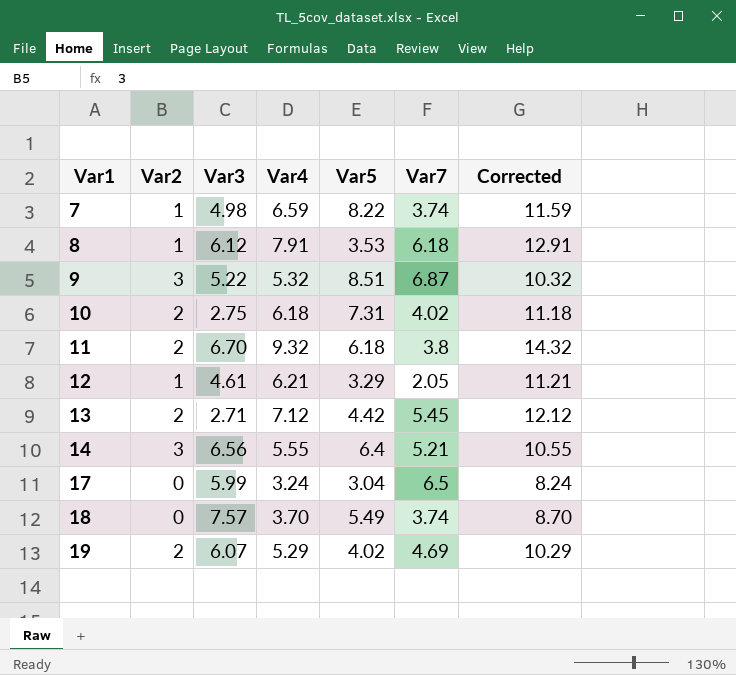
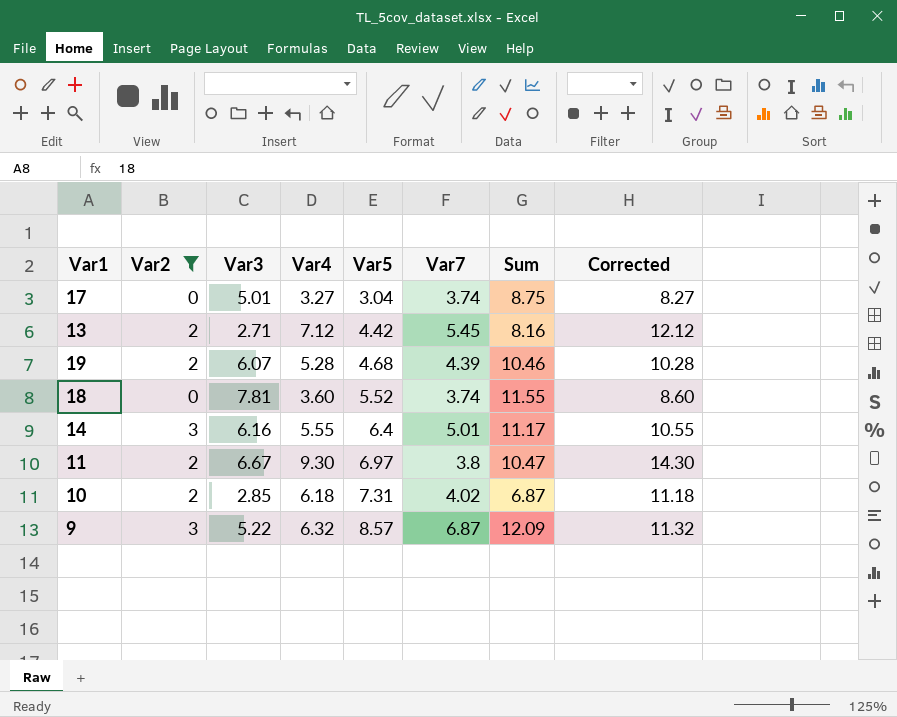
filter: none -> Var2 != 1
row order: Var1 ascending -> Var5 ascending
column Sum | formula: none -> [Var3] + [Var7]
17 | Var3: 5.99 -> 5.01
17 | Var4: 3.24 -> 3.27
17 | Var7: 6.5 -> 3.74
17 | Corrected: 8.24 -> 8.27
19 | Var4: 5.29 -> 5.28
19 | Var5: 4.02 -> 4.68
19 | Var7: 4.69 -> 4.39
19 | Corrected: 10.29 -> 10.28
18 | Var3: 7.57 -> 7.81
18 | Var4: 3.70 -> 3.60
18 | Var5: 5.49 -> 5.52
18 | Corrected: 8.70 -> 8.60
14 | Var3: 6.56 -> 6.16
14 | Var7: 5.21 -> 5.01
11 | Var3: 6.70 -> 6.67
11 | Var4: 9.32 -> 9.30
11 | Var5: 6.18 -> 6.97
11 | Corrected: 14.32 -> 14.30
10 | Var3: 2.75 -> 2.85
9 | Var4: 5.32 -> 6.32
9 | Var5: 8.51 -> 8.57
9 | Corrected: 10.32 -> 11.32

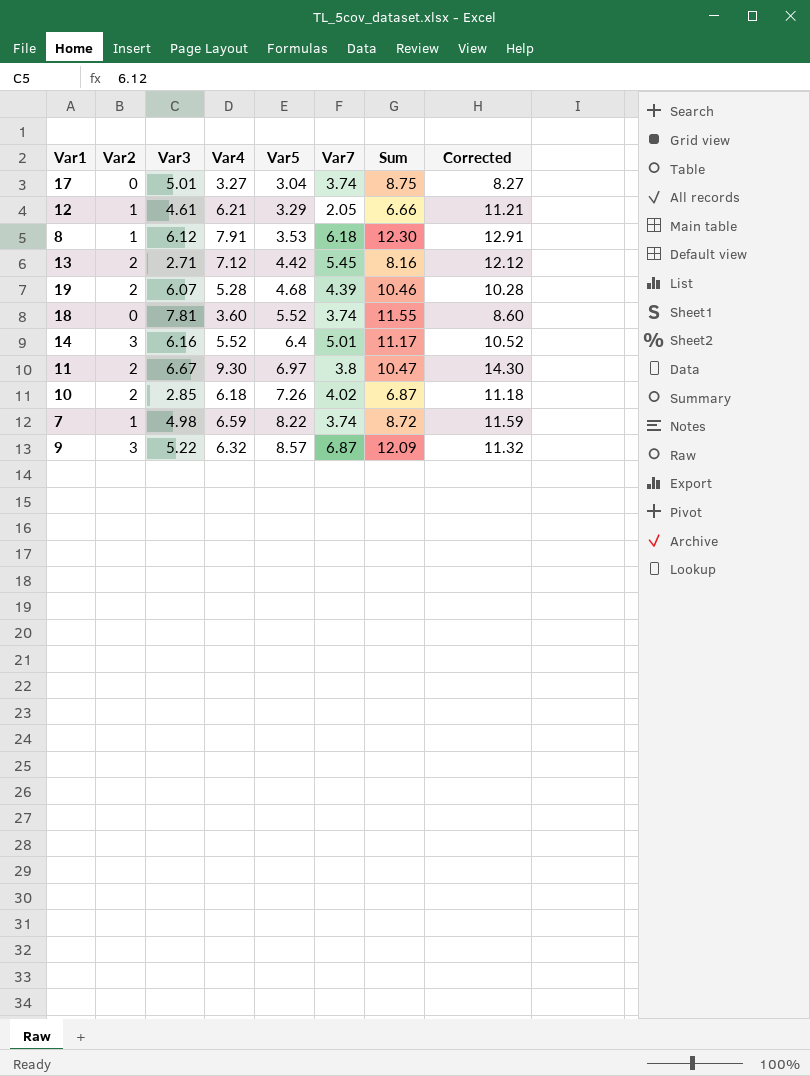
filter: Var2 != 1 -> none
14 | Var4: 5.55 -> 5.52
14 | Corrected: 10.55 -> 10.52
10 | Var5: 7.31 -> 7.26

